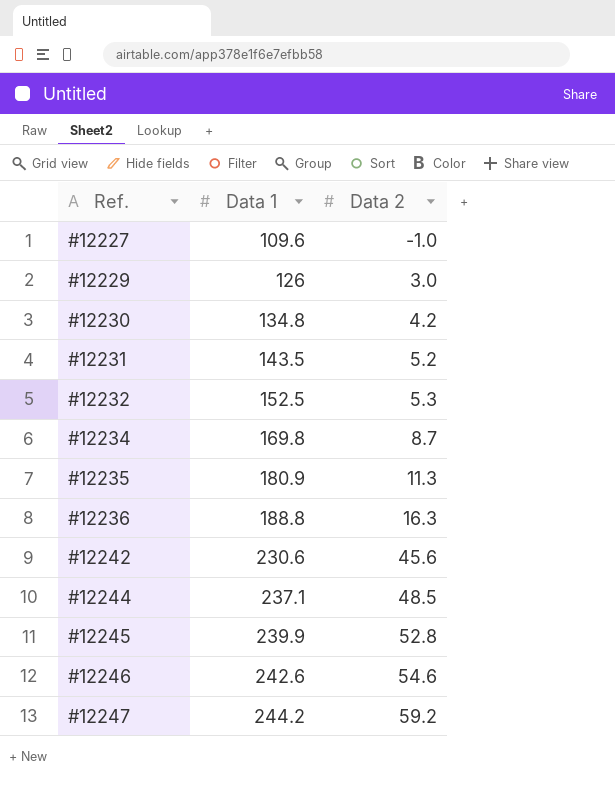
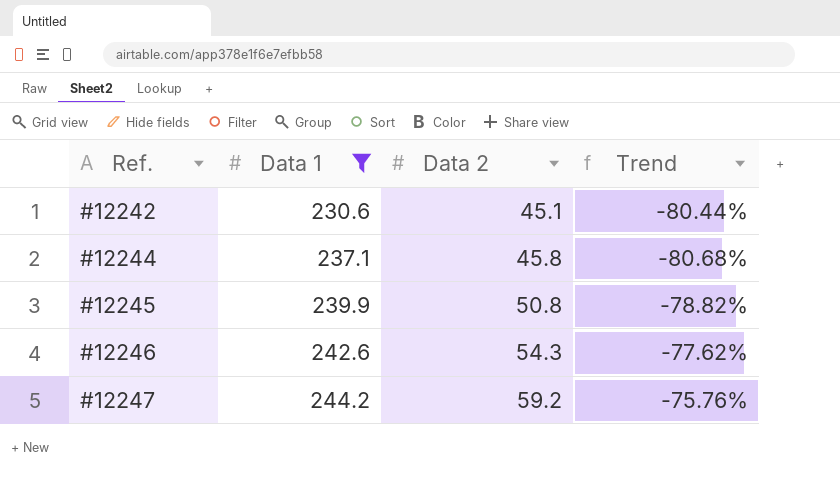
filter: none -> Data 1 >= 230.6
column Trend | formula: none -> ([Data 2] - [Data 1]) / [Data 1]
#12242 | Data 2: 45.6 -> 45.1
#12244 | Data 2: 48.5 -> 45.8
#12245 | Data 2: 52.8 -> 50.8
#12246 | Data 2: 54.6 -> 54.3

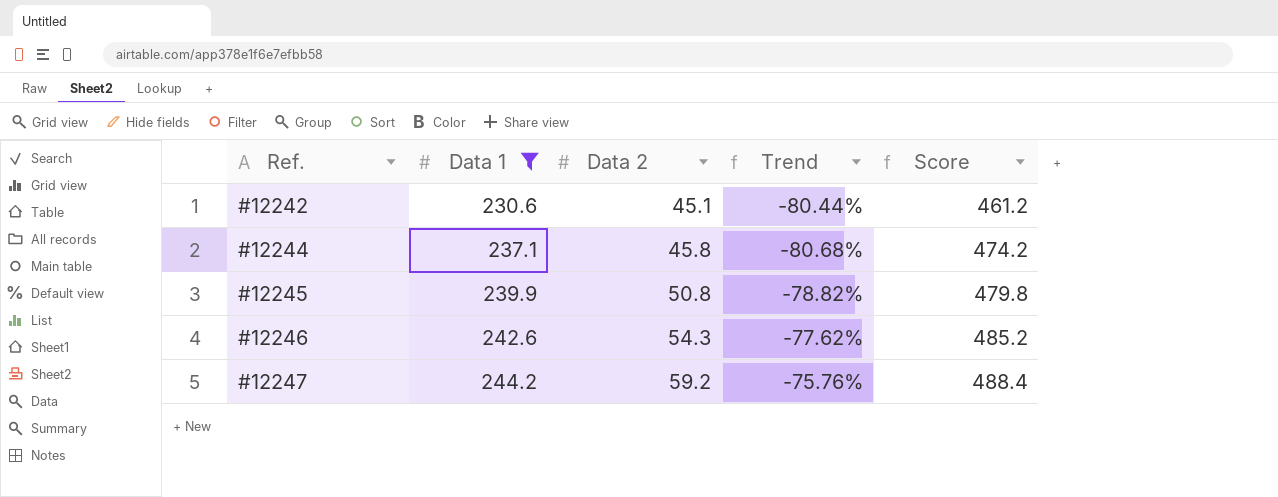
column Score | formula: none -> [Data 1] * 2

